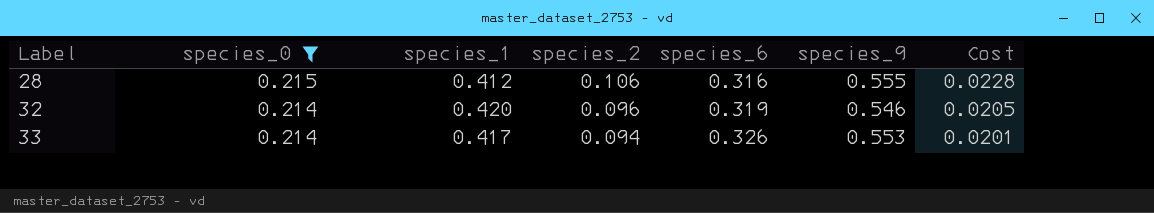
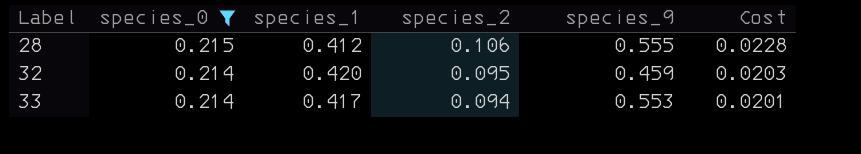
column species_6 | position: 5 -> none
32 | species_2: 0.096 -> 0.095
32 | species_9: 0.546 -> 0.459
32 | Cost: 0.0205 -> 0.0203

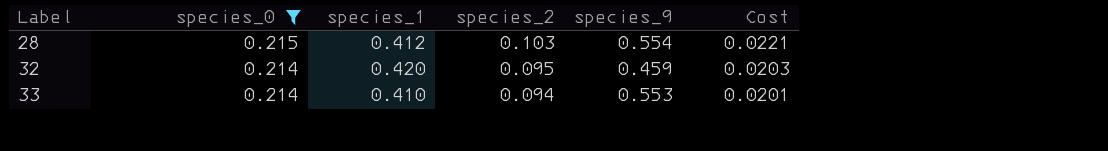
28 | species_2: 0.106 -> 0.103
28 | species_9: 0.555 -> 0.554
28 | Cost: 0.0228 -> 0.0221
33 | species_1: 0.417 -> 0.410

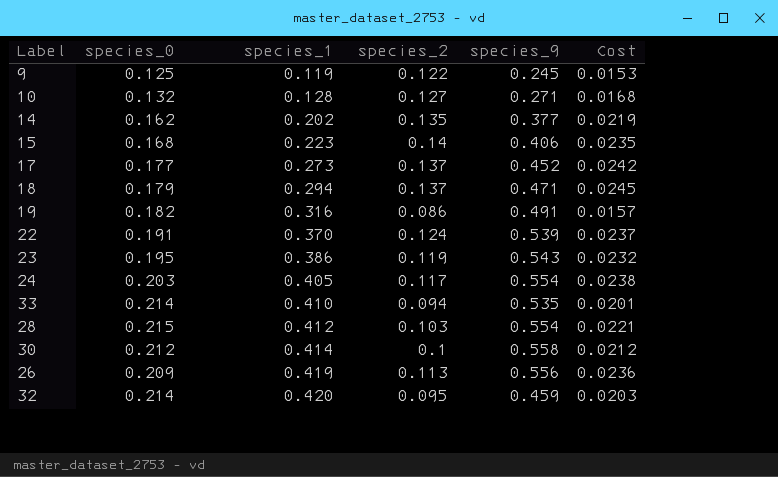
filter: species_0 >= 0.214 -> none
row order: Label ascending -> species_1 ascending
33 | species_9: 0.553 -> 0.535

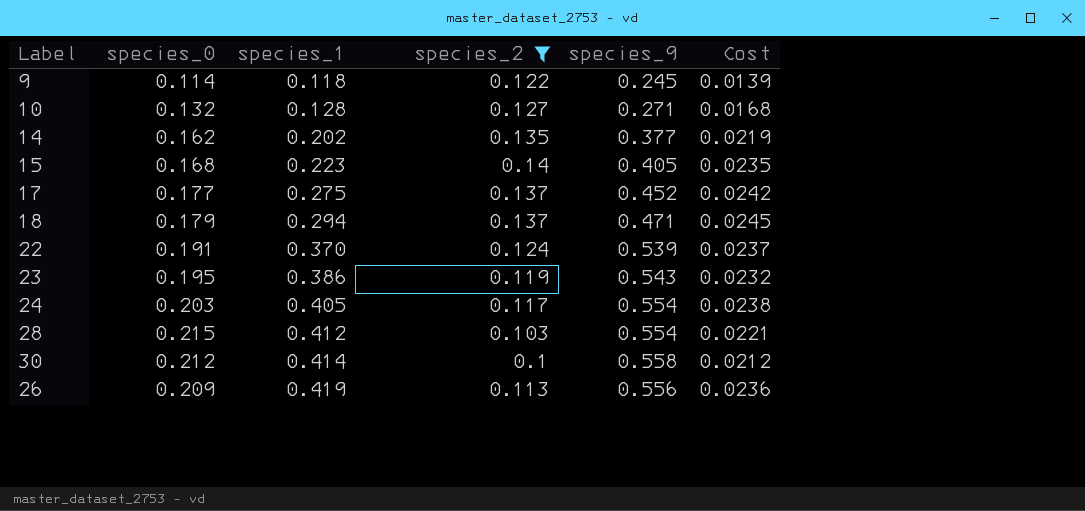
filter: none -> species_2 >= 0.1
9 | species_0: 0.125 -> 0.114
9 | species_1: 0.119 -> 0.118
9 | Cost: 0.0153 -> 0.0139
15 | species_9: 0.406 -> 0.405
17 | species_1: 0.273 -> 0.275

